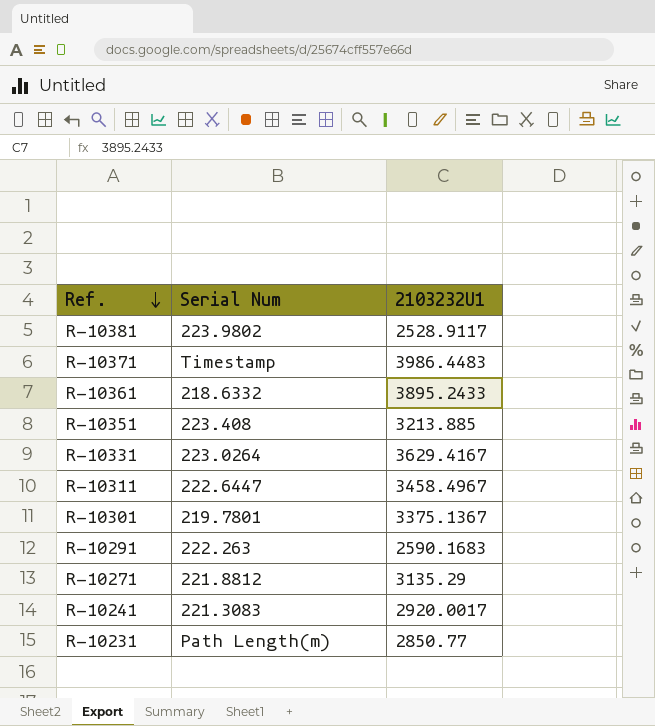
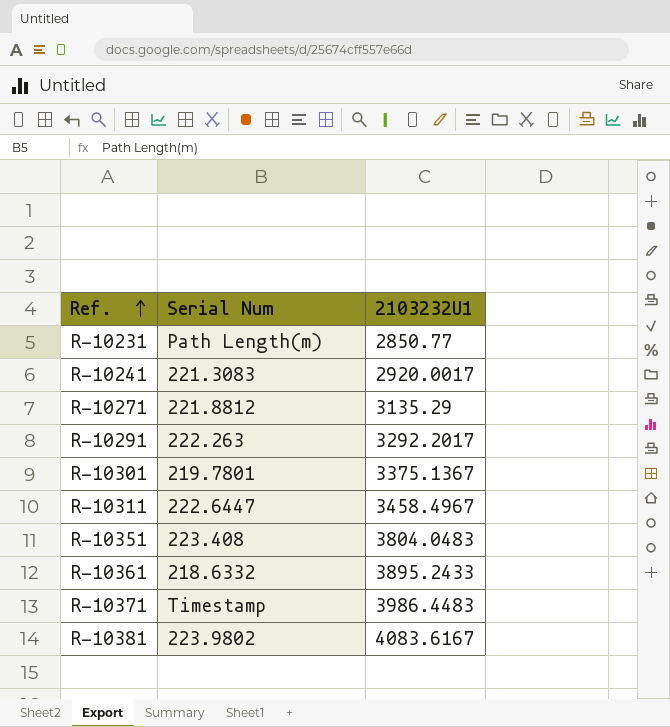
row order: Ref. descending -> Ref. ascending
row R-10331: 223.0264 | 3629.4167 -> none
R-10291 | 2103232U1: 2590.1683 -> 3292.2017
R-10351 | 2103232U1: 3213.885 -> 3804.0483
R-10381 | 2103232U1: 2528.9117 -> 4083.6167

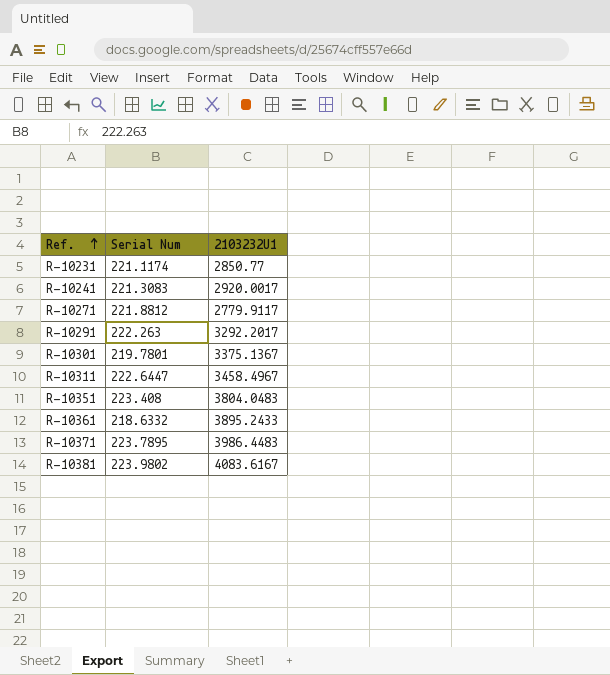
R-10231 | Serial Num: Path Length(m) -> 221.1174
R-10271 | 2103232U1: 3135.29 -> 2779.9117
R-10371 | Serial Num: Timestamp -> 223.7895

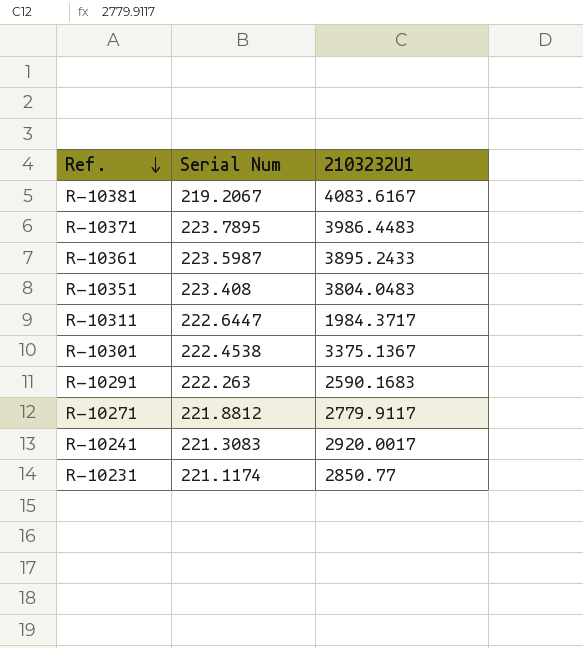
row order: Ref. ascending -> Ref. descending
R-10381 | Serial Num: 223.9802 -> 219.2067
R-10361 | Serial Num: 218.6332 -> 223.5987
R-10311 | 2103232U1: 3458.4967 -> 1984.3717
R-10301 | Serial Num: 219.7801 -> 222.4538
R-10291 | 2103232U1: 3292.2017 -> 2590.1683

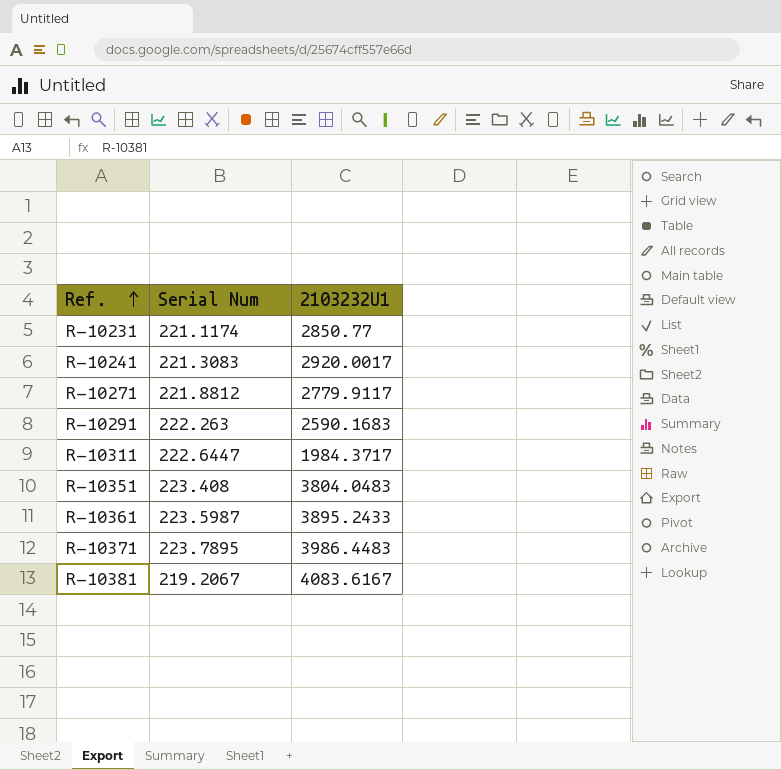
row order: Ref. descending -> Ref. ascending
row R-10301: 222.4538 | 3375.1367 -> none

